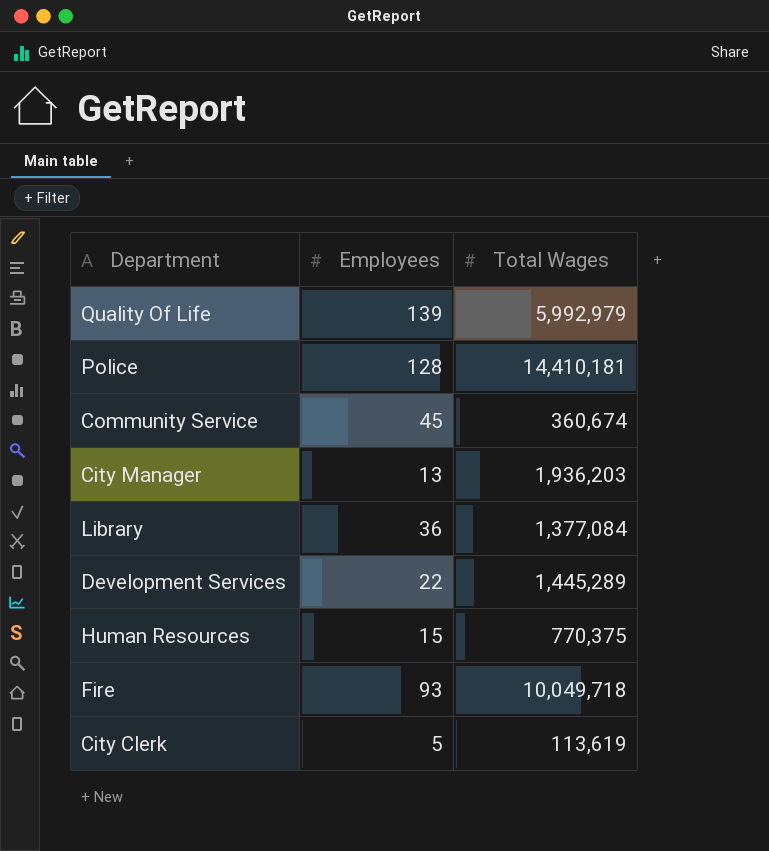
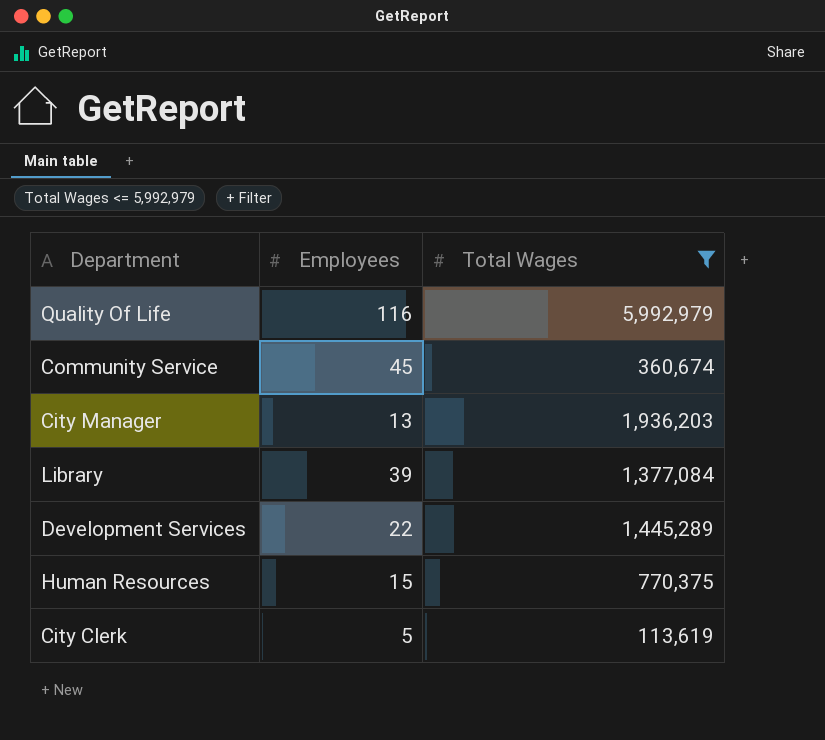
filter: none -> Total Wages <= 5,992,979
Quality Of Life | Employees: 139 -> 116
Library | Employees: 36 -> 39

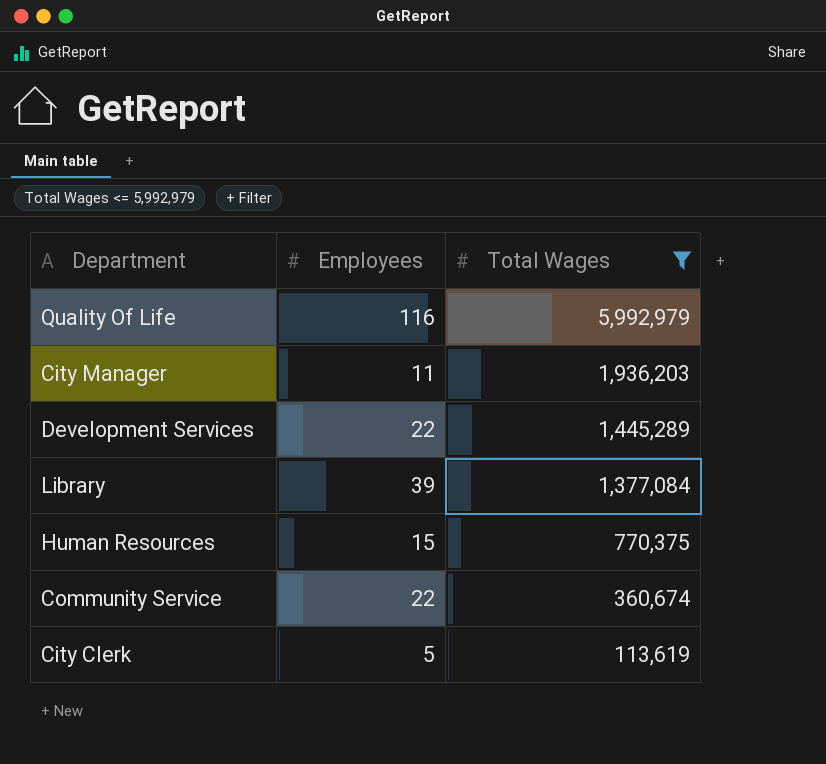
row order: none -> Total Wages descending
City Manager | Employees: 13 -> 11
Community Service | Employees: 45 -> 22

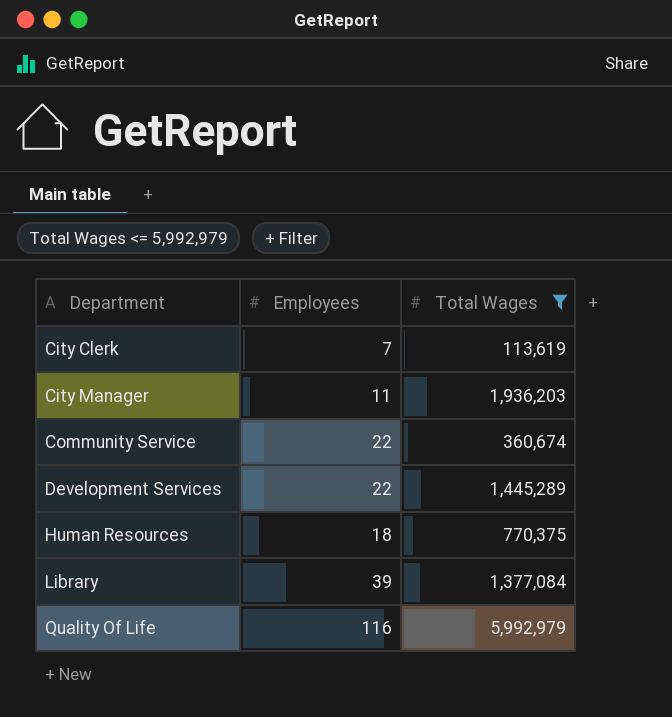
row order: Total Wages descending -> Department ascending
City Clerk | Employees: 5 -> 7
Human Resources | Employees: 15 -> 18

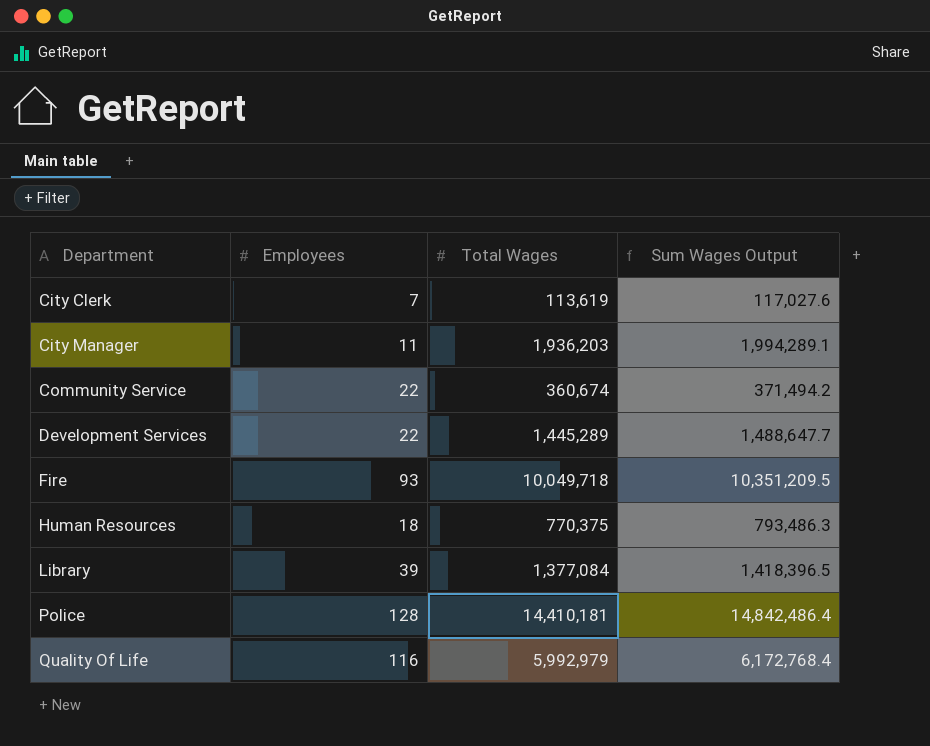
filter: Total Wages <= 5,992,979 -> none
column Sum Wages Output | formula: none -> [Total Wages] * 1.03

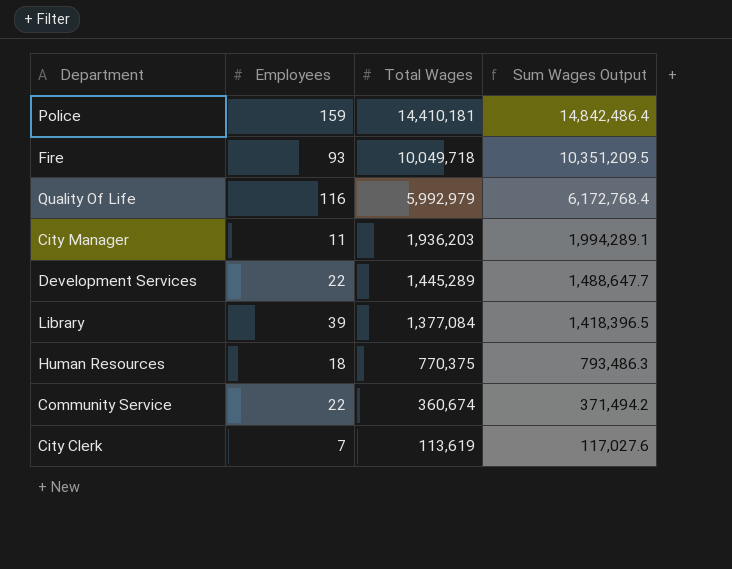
row order: Department ascending -> Total Wages descending
Police | Employees: 128 -> 159

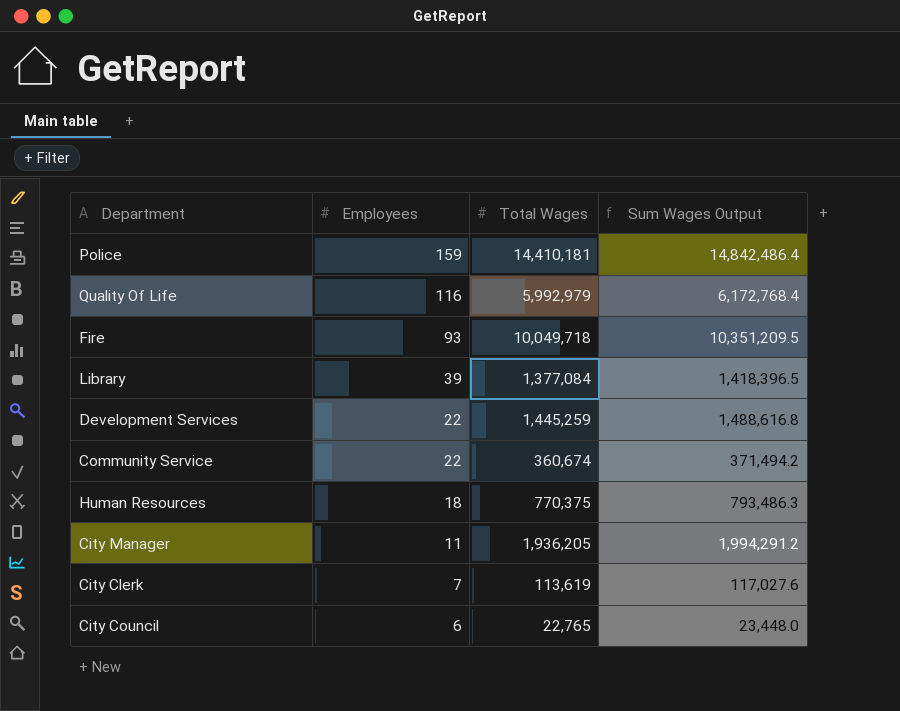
row order: Total Wages descending -> Employees descending
Development Services | Total Wages: 1,445,289 -> 1,445,259
Development Services | Sum Wages Output: 1,488,647.7 -> 1,488,616.8
City Manager | Total Wages: 1,936,203 -> 1,936,205
City Manager | Sum Wages Output: 1,994,289.1 -> 1,994,291.2
row City Council: none -> 6 | 22,765 | 23,448.0

